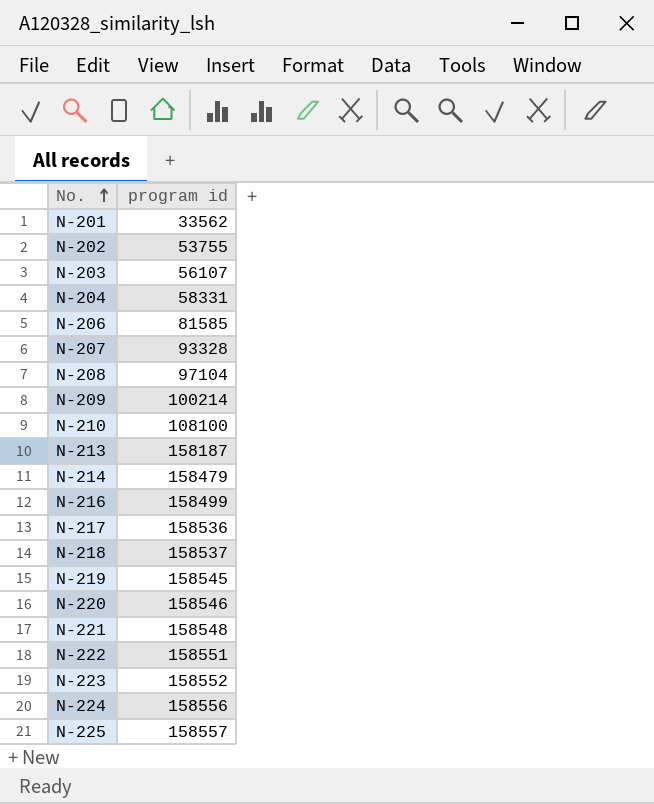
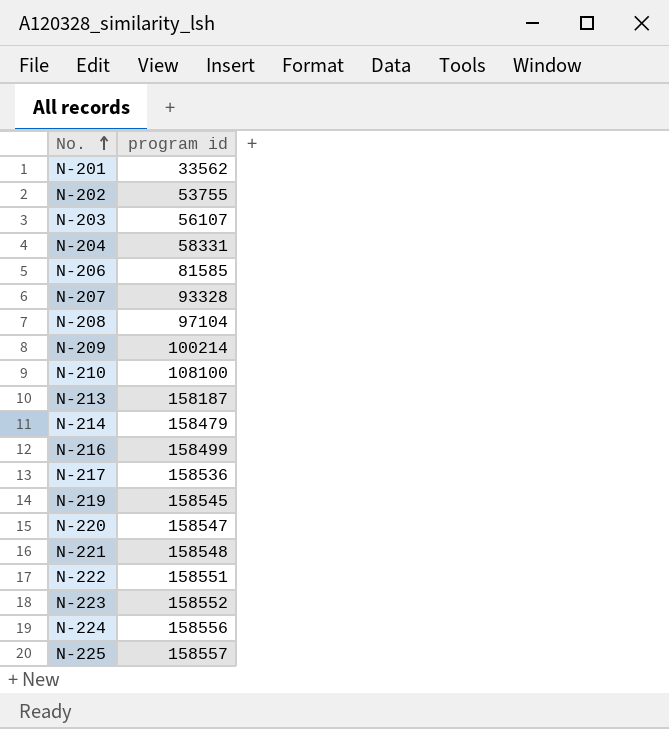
row N-218: 158537 -> none
N-220 | program id: 158546 -> 158547

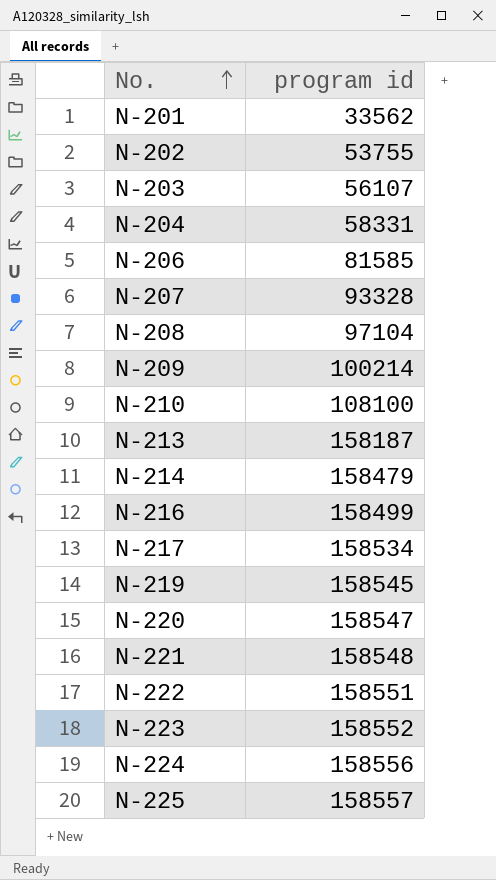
N-217 | program id: 158536 -> 158534

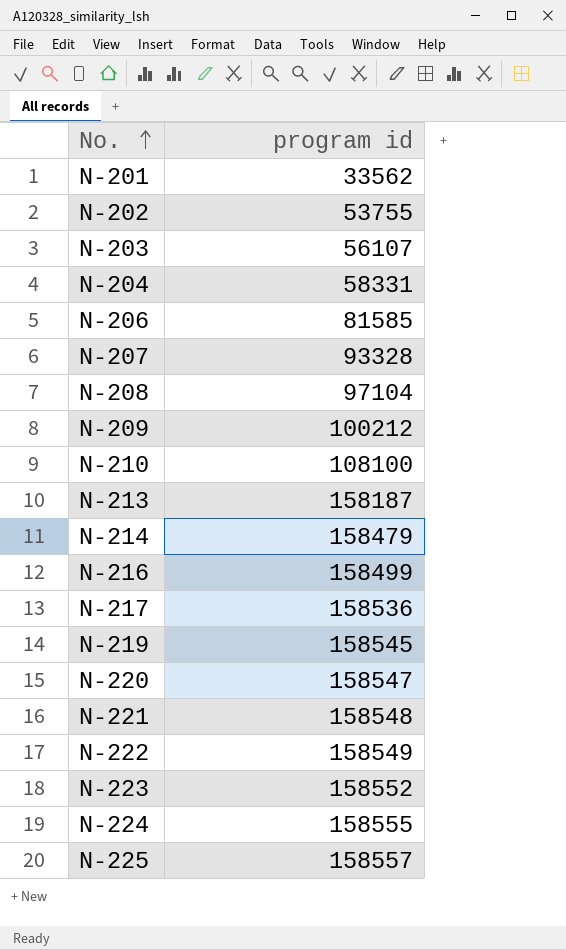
N-209 | program id: 100214 -> 100212
N-217 | program id: 158534 -> 158536
N-222 | program id: 158551 -> 158549
N-224 | program id: 158556 -> 158555

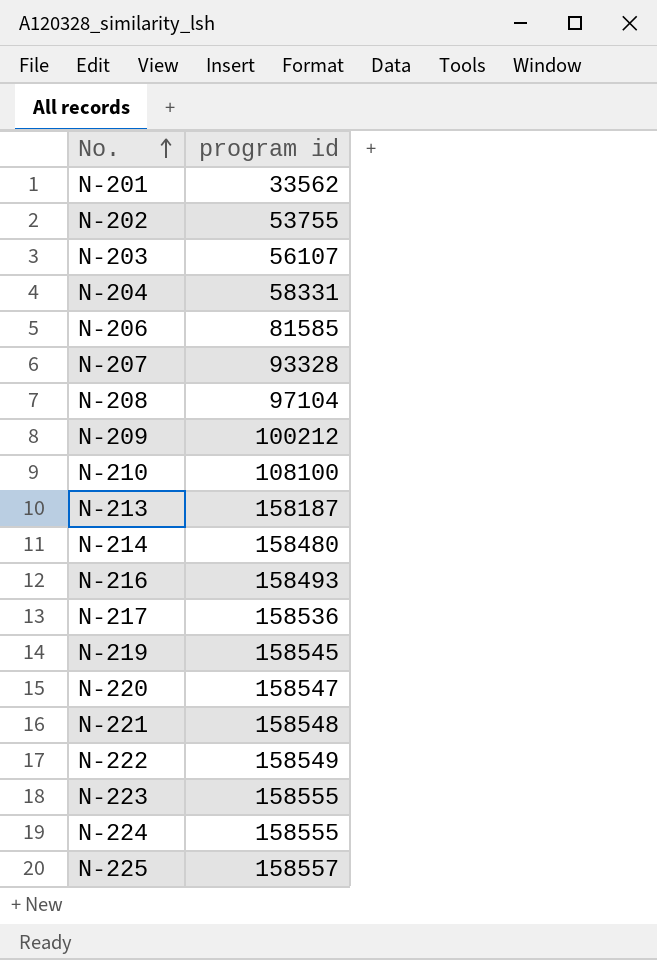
N-214 | program id: 158479 -> 158480
N-216 | program id: 158499 -> 158493
N-223 | program id: 158552 -> 158555

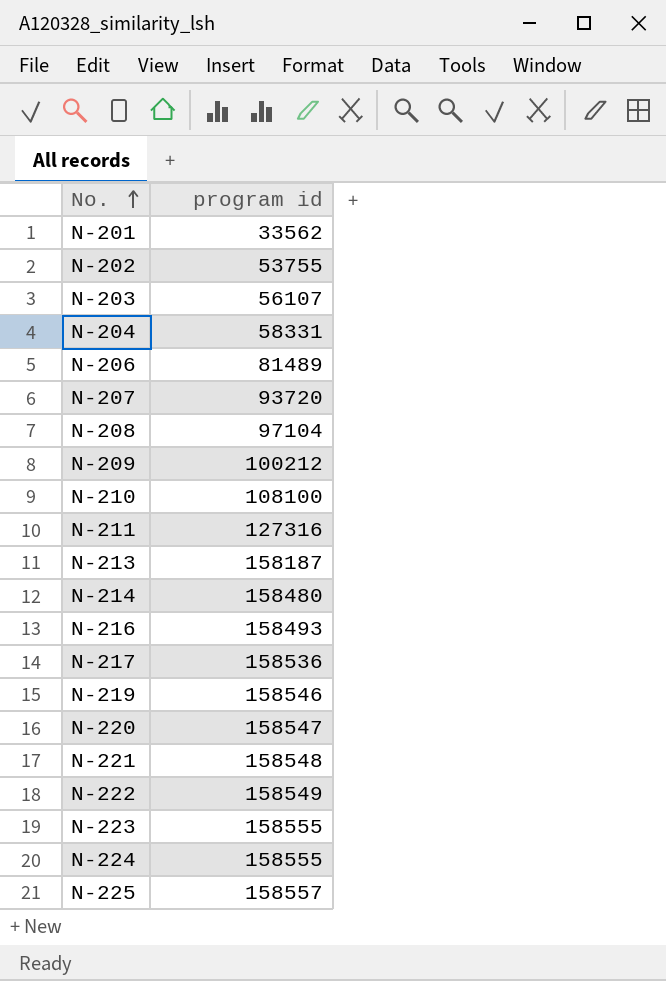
N-206 | program id: 81585 -> 81489
N-207 | program id: 93328 -> 93720
row N-211: none -> 127316
N-219 | program id: 158545 -> 158546

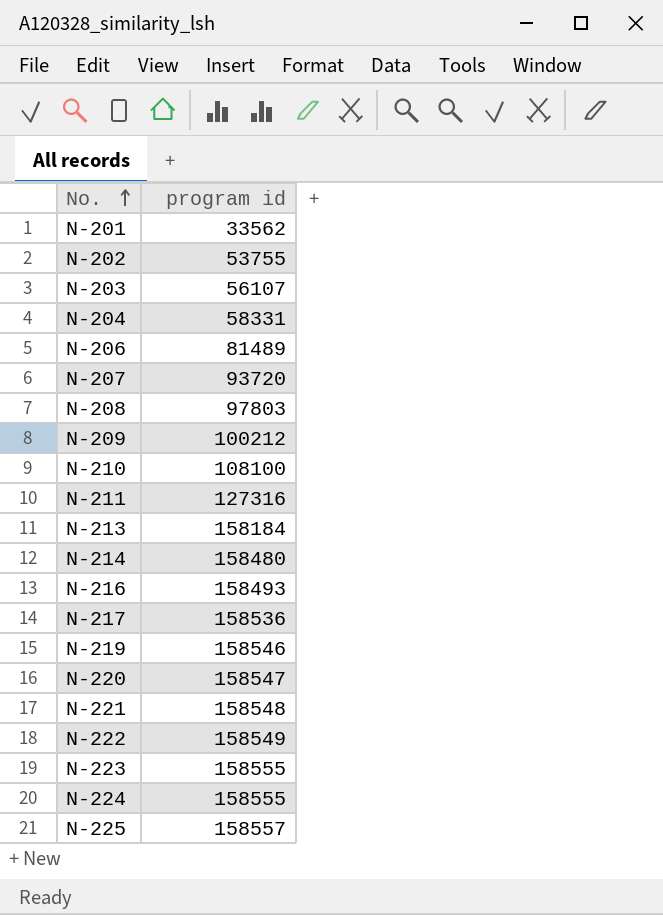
N-208 | program id: 97104 -> 97803
N-213 | program id: 158187 -> 158184

